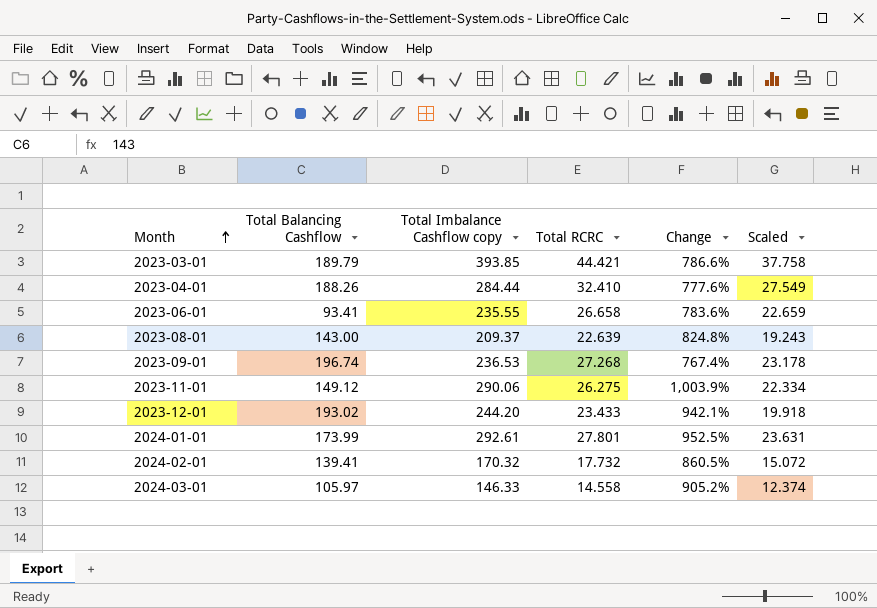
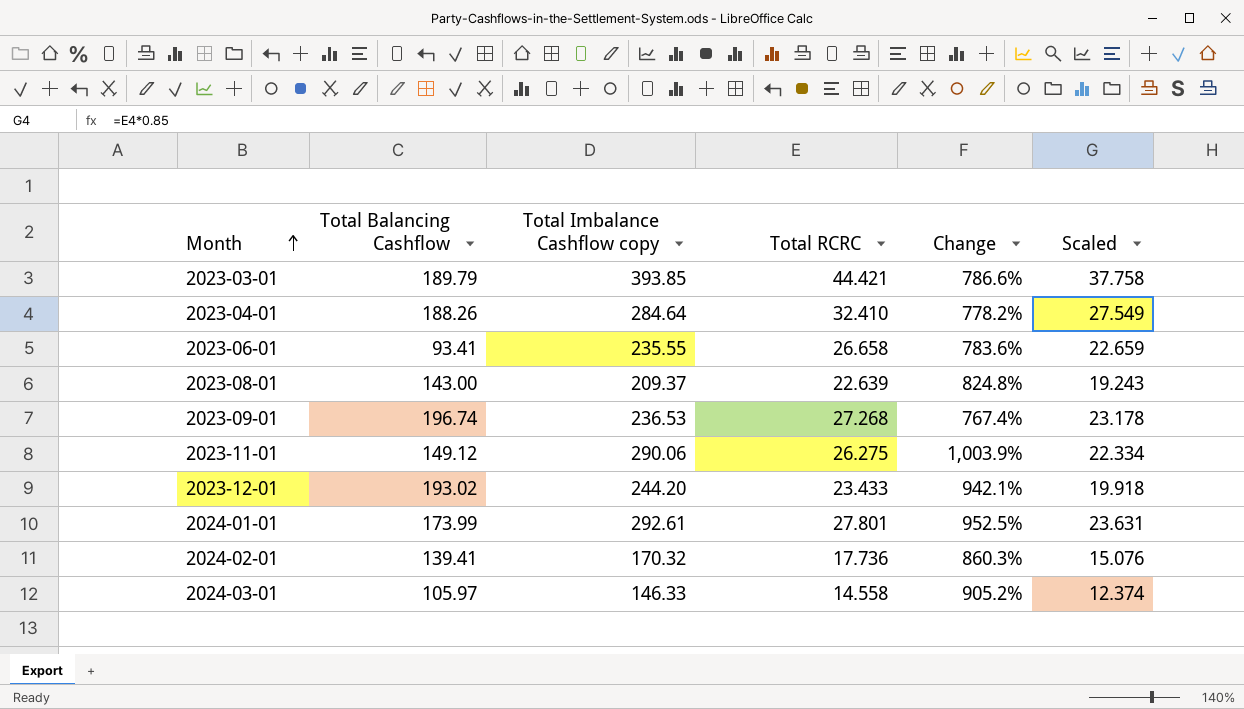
2023-04-01 | Total Imbalance Cashflow copy: 284.44 -> 284.64
2023-04-01 | Change: 777.6% -> 778.2%
2024-02-01 | Total RCRC: 17.732 -> 17.736
2024-02-01 | Change: 860.5% -> 860.3%
2024-02-01 | Scaled: 15.072 -> 15.076

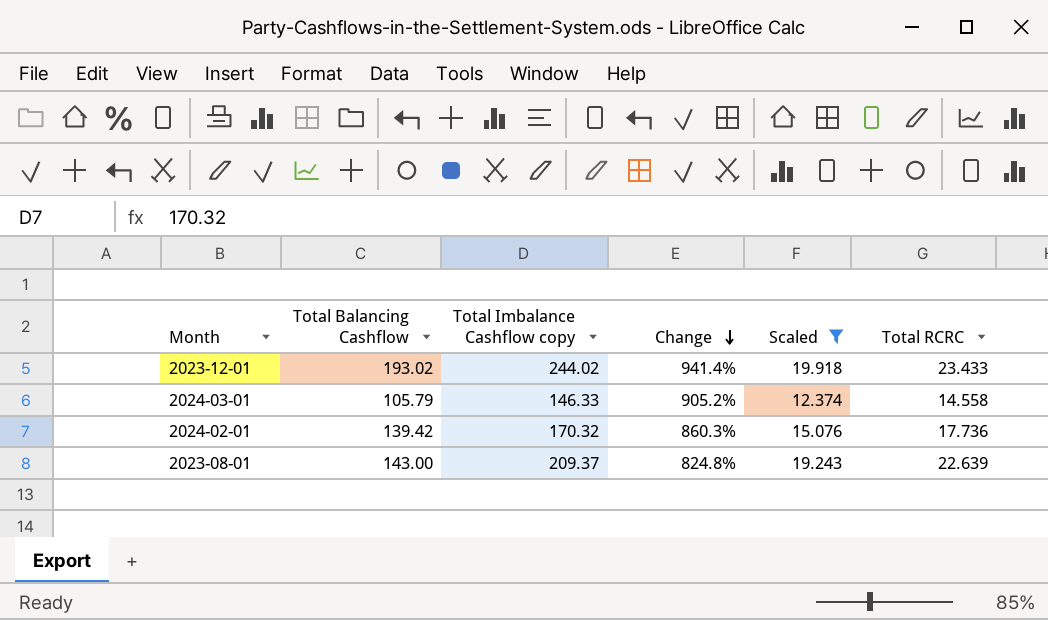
filter: none -> Scaled <= 19.918
row order: Month ascending -> Change descending
column Total RCRC | position: 4 -> 6
2023-12-01 | Total Imbalance Cashflow copy: 244.20 -> 244.02
2023-12-01 | Change: 942.1% -> 941.4%
2024-03-01 | Total Balancing Cashflow: 105.97 -> 105.79
2024-02-01 | Total Balancing Cashflow: 139.41 -> 139.42

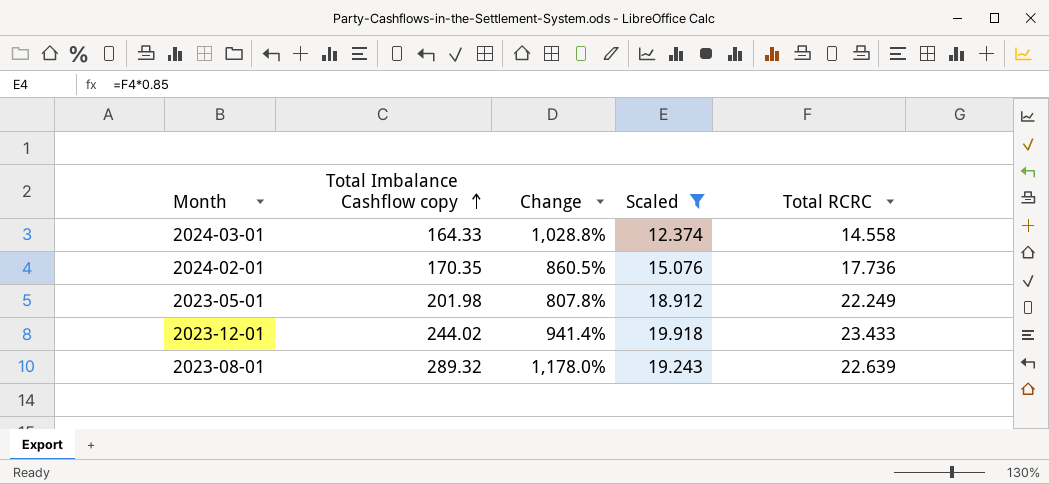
row order: Change descending -> Total Imbalance Cashflow copy ascending
column Total Balancing Cashflow | position: 2 -> none
2024-03-01 | Total Imbalance Cashflow copy: 146.33 -> 164.33
2024-03-01 | Change: 905.2% -> 1,028.8%
2024-02-01 | Total Imbalance Cashflow copy: 170.32 -> 170.35
2024-02-01 | Change: 860.3% -> 860.5%
row 2023-05-01: none -> 201.98 | 807.8% | 18.912 | 22.249
2023-08-01 | Total Imbalance Cashflow copy: 209.37 -> 289.32
2023-08-01 | Change: 824.8% -> 1,178.0%

